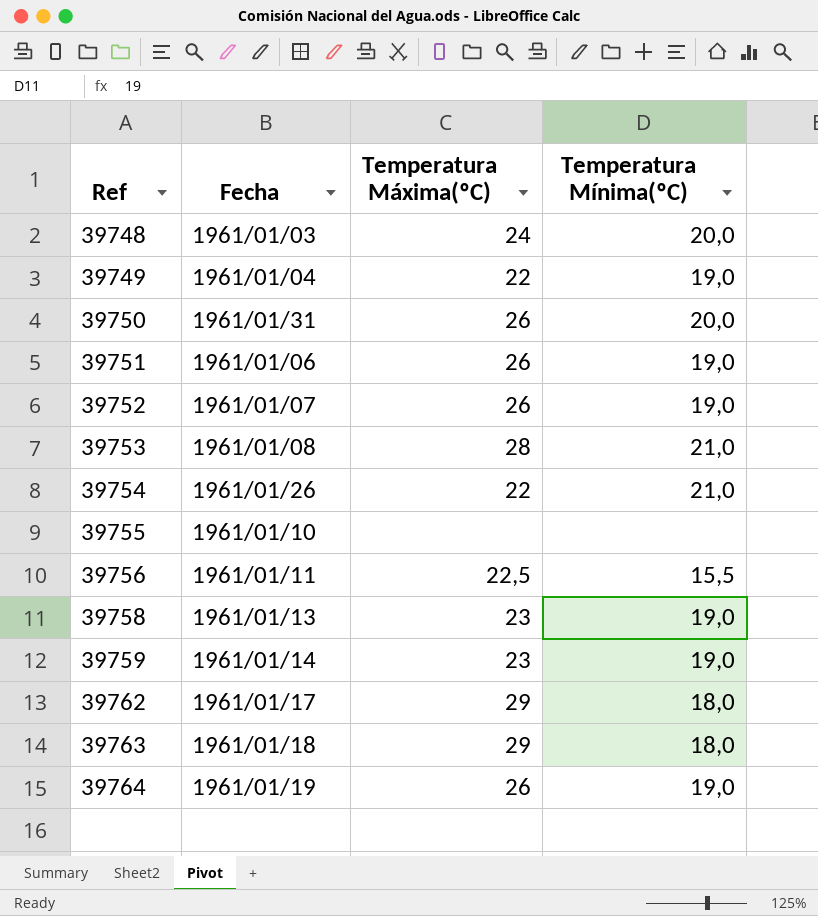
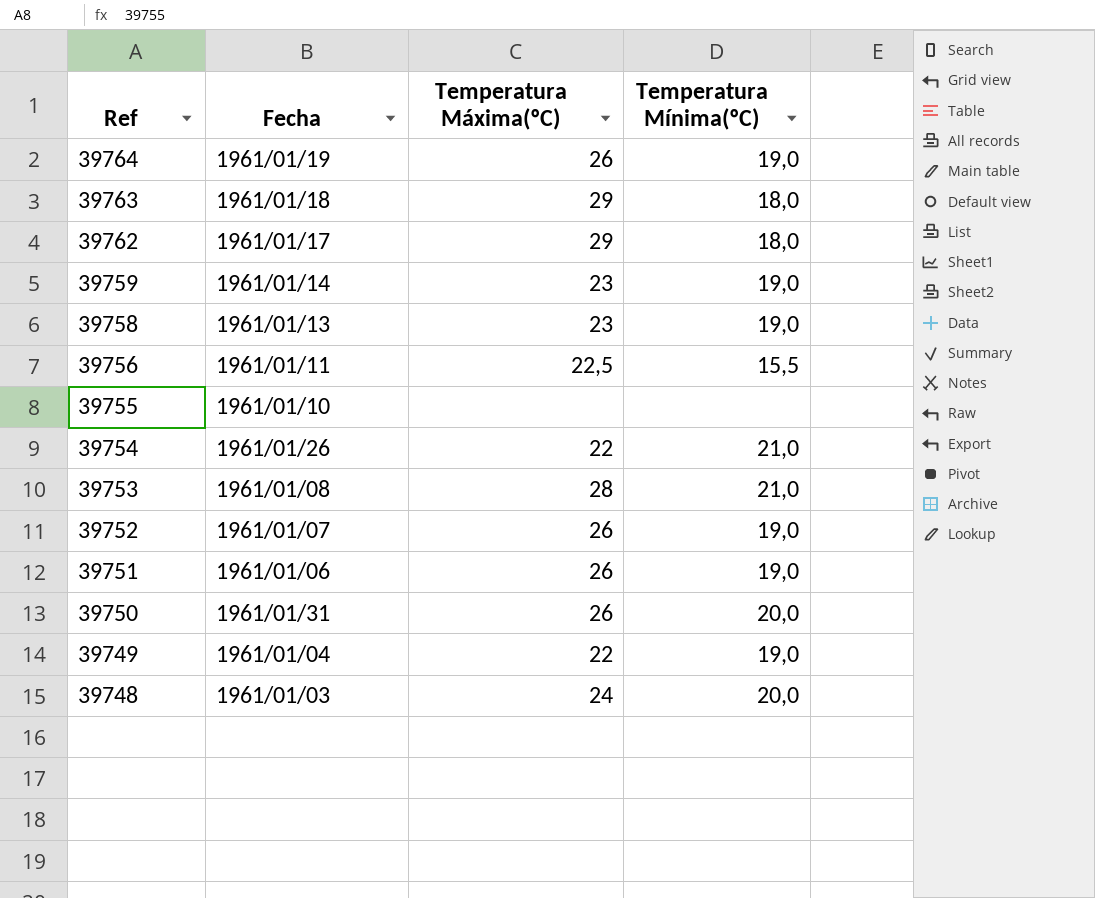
row order: Ref ascending -> Ref descending

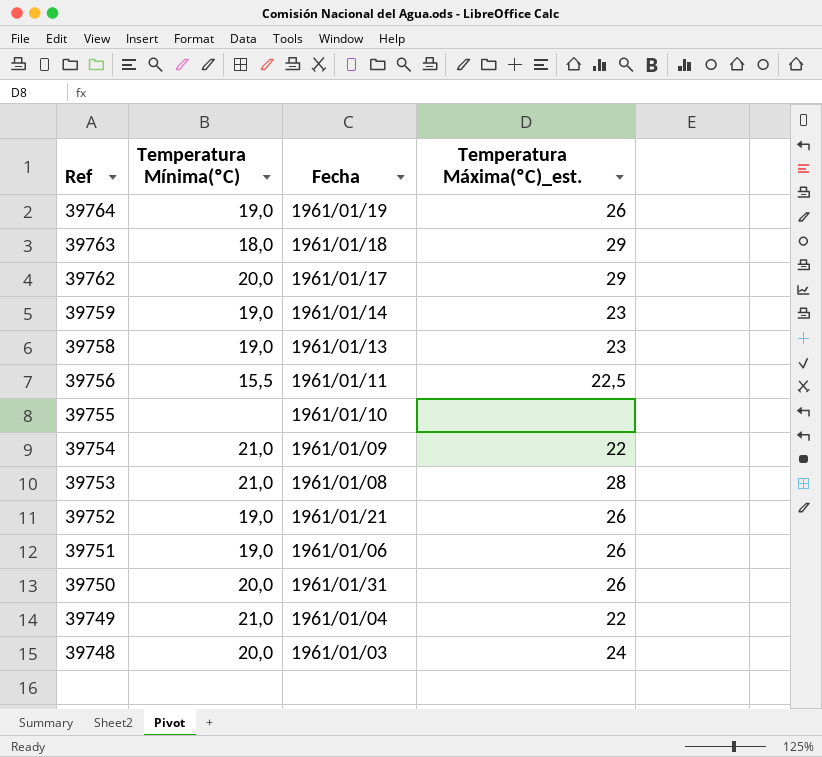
column Temperatura Mínima(ºC) | position: 4 -> 2
column name: Temperatura Máxima(ºC) -> Temperatura Máxima(ºC)_est.
39762 | Temperatura Mínima(ºC): 18,0 -> 20,0
39754 | Fecha: 1961/01/26 -> 1961/01/09
39752 | Fecha: 1961/01/07 -> 1961/01/21
39749 | Temperatura Mínima(ºC): 19,0 -> 21,0

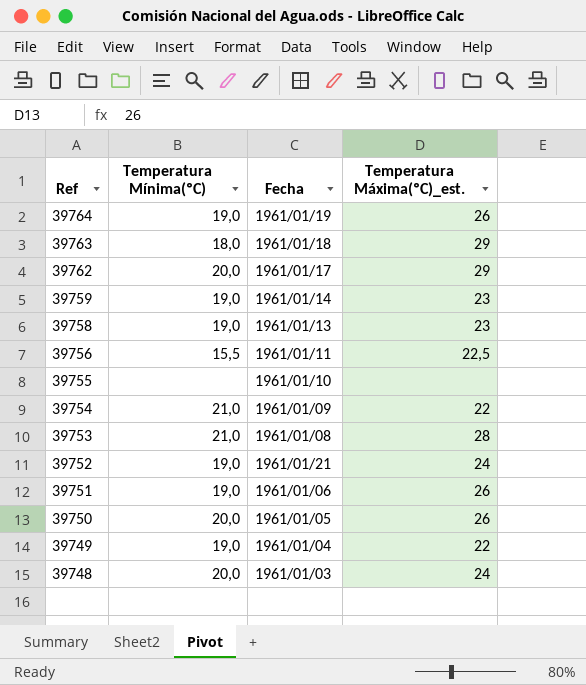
39752 | Temperatura Máxima(ºC)_est.: 26 -> 24
39750 | Fecha: 1961/01/31 -> 1961/01/05
39749 | Temperatura Mínima(ºC): 21,0 -> 19,0

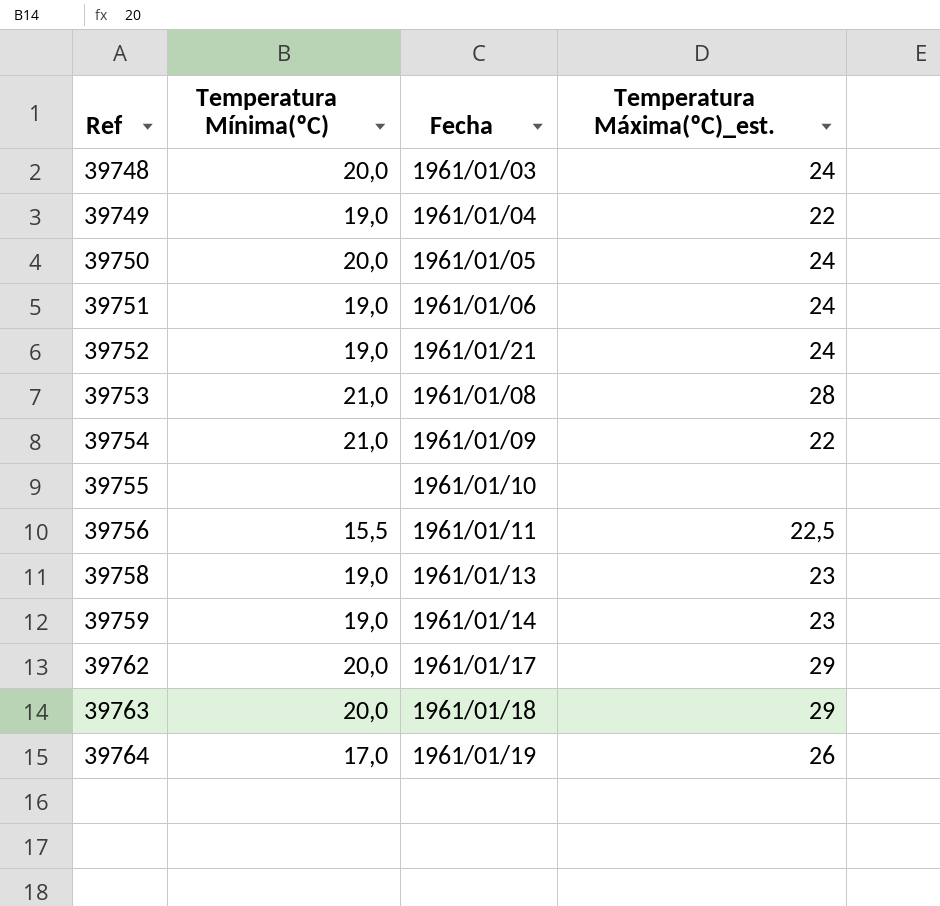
row order: Ref descending -> Ref ascending
39750 | Temperatura Máxima(ºC)_est.: 26 -> 24
39751 | Temperatura Máxima(ºC)_est.: 26 -> 24
39763 | Temperatura Mínima(ºC): 18,0 -> 20,0
39764 | Temperatura Mínima(ºC): 19,0 -> 17,0

